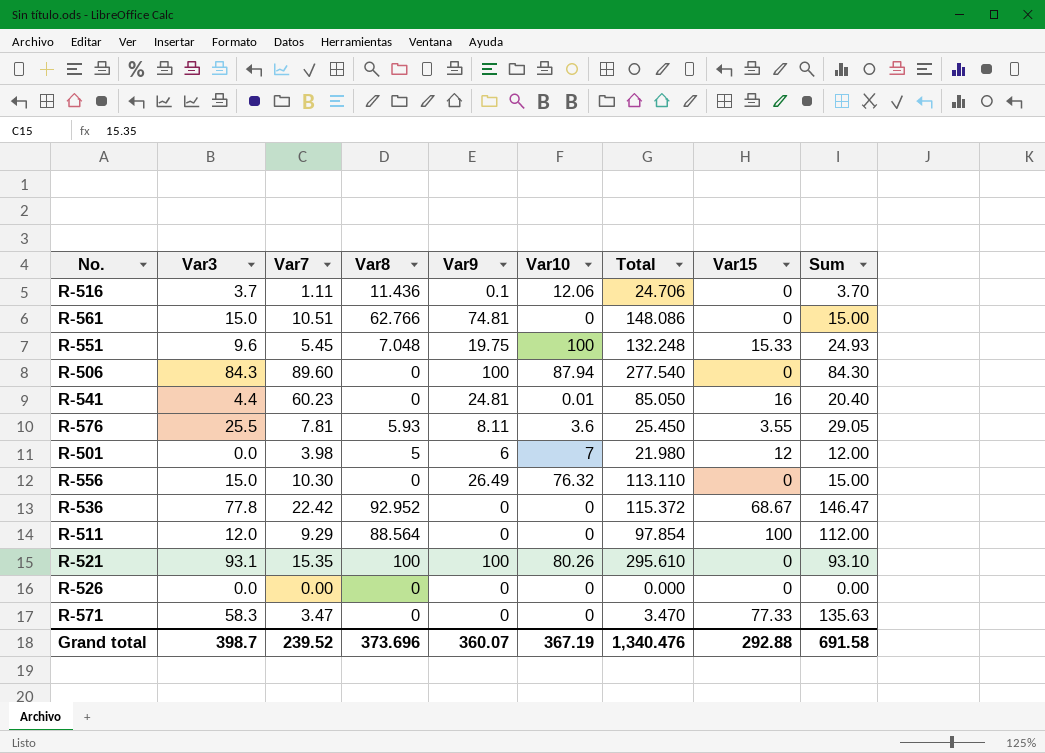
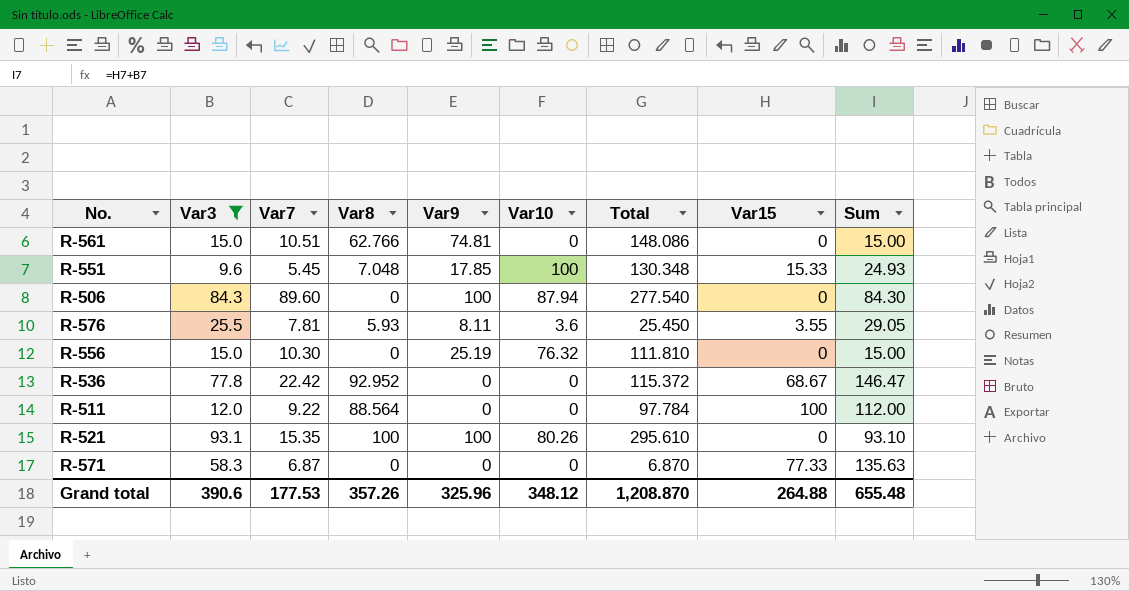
filter: none -> Var3 >= 9.6
R-551 | Var9: 19.75 -> 17.85
R-551 | Total: 132.248 -> 130.348
R-556 | Var9: 26.49 -> 25.19
R-556 | Total: 113.110 -> 111.810
R-511 | Var7: 9.29 -> 9.22
R-511 | Total: 97.854 -> 97.784
R-571 | Var7: 3.47 -> 6.87
R-571 | Total: 3.470 -> 6.870
Grand total | Var3: 398.7 -> 390.6
Grand total | Var7: 239.52 -> 177.53
Grand total | Var8: 373.696 -> 357.26
Grand total | Var9: 360.07 -> 325.96
Grand total | Var10: 367.19 -> 348.12
Grand total | Total: 1,340.476 -> 1,208.870
Grand total | Var15: 292.88 -> 264.88
Grand total | Sum: 691.58 -> 655.48

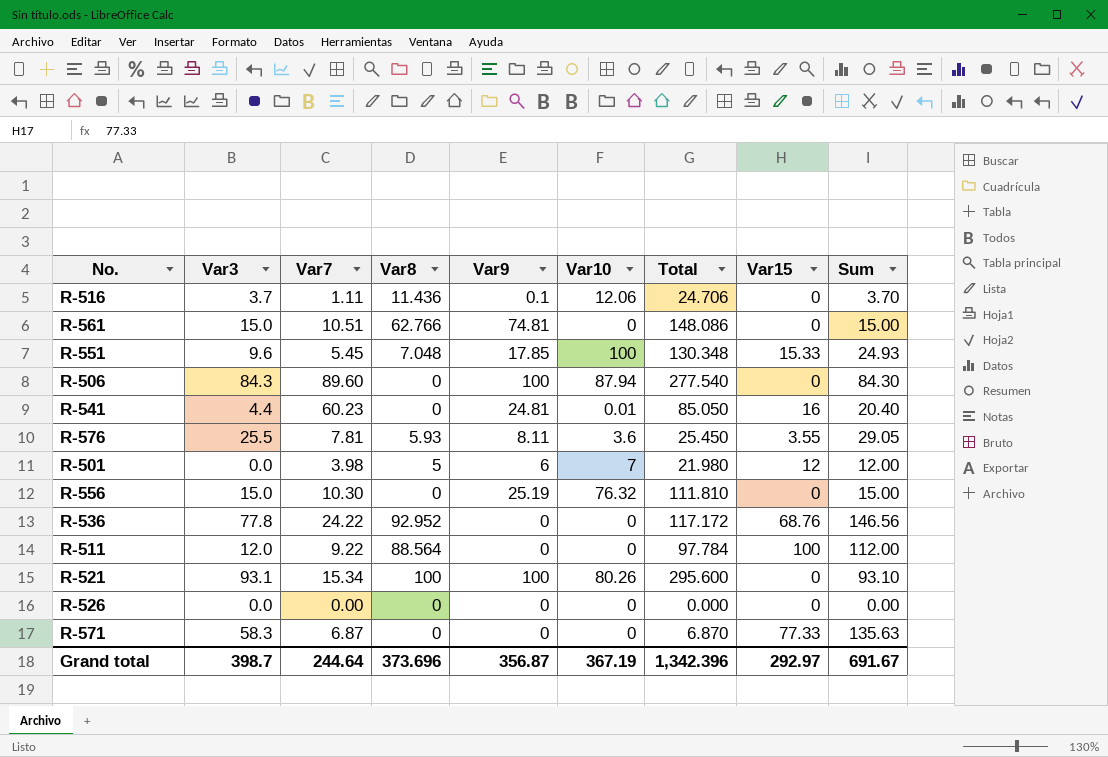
filter: Var3 >= 9.6 -> none
R-536 | Var7: 22.42 -> 24.22
R-536 | Total: 115.372 -> 117.172
R-536 | Var15: 68.67 -> 68.76
R-536 | Sum: 146.47 -> 146.56
R-521 | Var7: 15.35 -> 15.34
R-521 | Total: 295.610 -> 295.600
Grand total | Var3: 390.6 -> 398.7
Grand total | Var7: 177.53 -> 244.64
Grand total | Var8: 357.26 -> 373.696
Grand total | Var9: 325.96 -> 356.87
Grand total | Var10: 348.12 -> 367.19
Grand total | Total: 1,208.870 -> 1,342.396
Grand total | Var15: 264.88 -> 292.97
Grand total | Sum: 655.48 -> 691.67

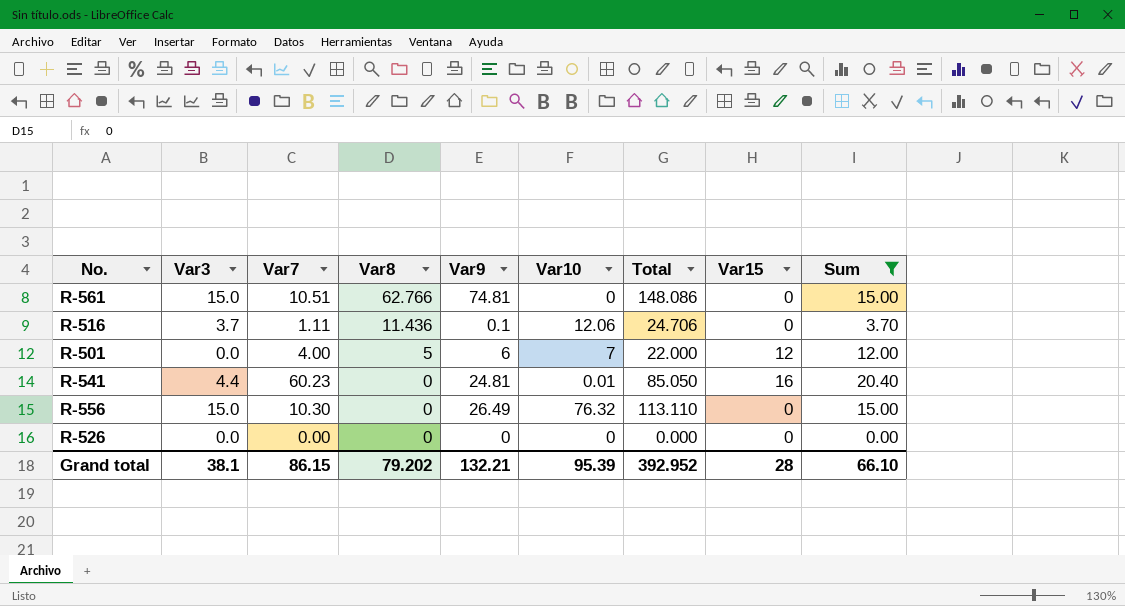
filter: none -> Sum <= 20.40
row order: none -> Var8 descending
R-501 | Var7: 3.98 -> 4.00
R-501 | Total: 21.980 -> 22.000
R-556 | Var9: 25.19 -> 26.49
R-556 | Total: 111.810 -> 113.110
Grand total | Var3: 398.7 -> 38.1
Grand total | Var7: 244.64 -> 86.15
Grand total | Var8: 373.696 -> 79.202
Grand total | Var9: 356.87 -> 132.21
Grand total | Var10: 367.19 -> 95.39
Grand total | Total: 1,342.396 -> 392.952
Grand total | Var15: 292.97 -> 28
Grand total | Sum: 691.67 -> 66.10

